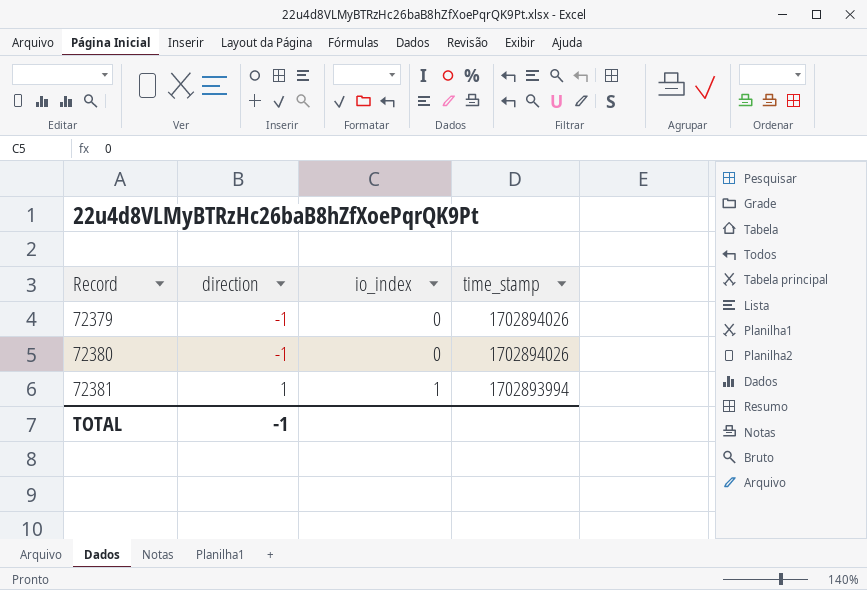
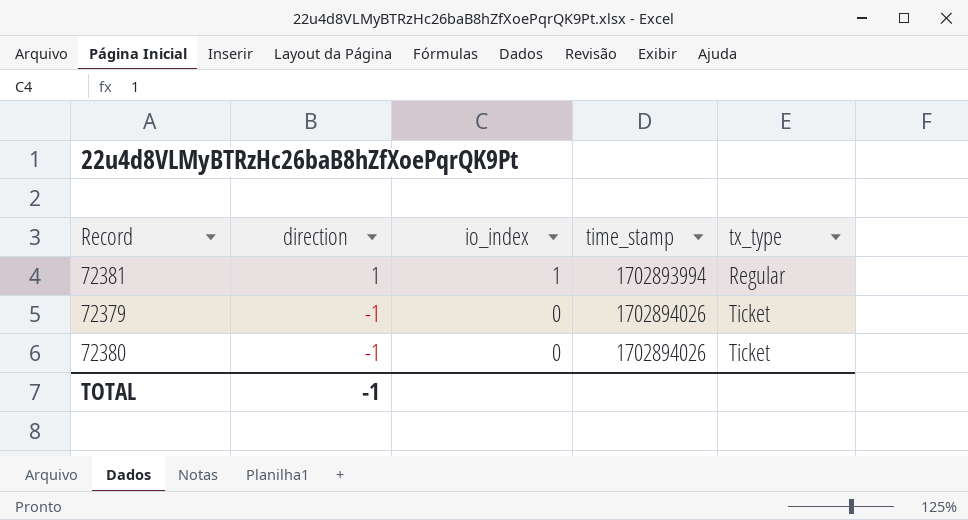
row order: Record ascending -> direction descending
column tx_type | position: none -> 5

